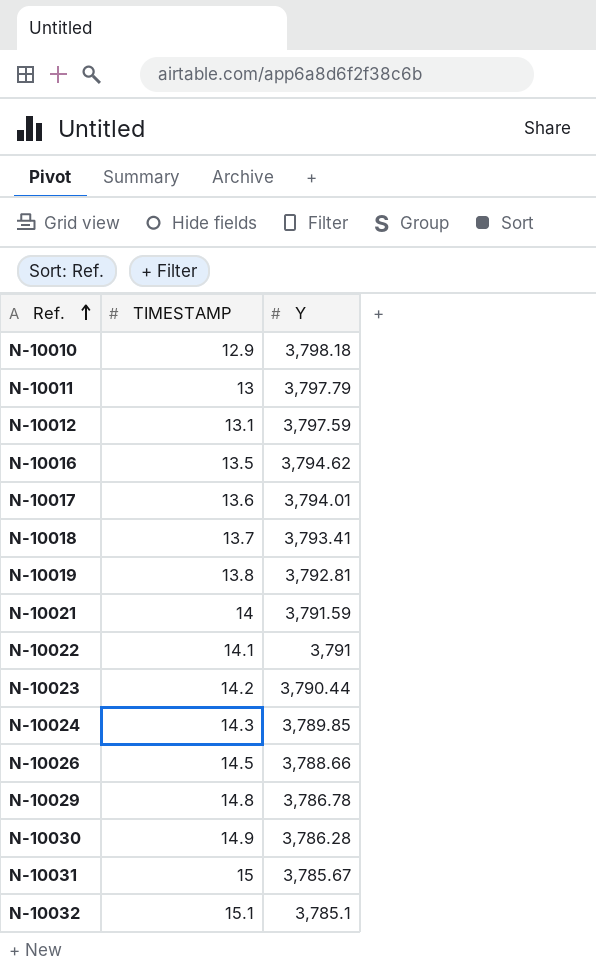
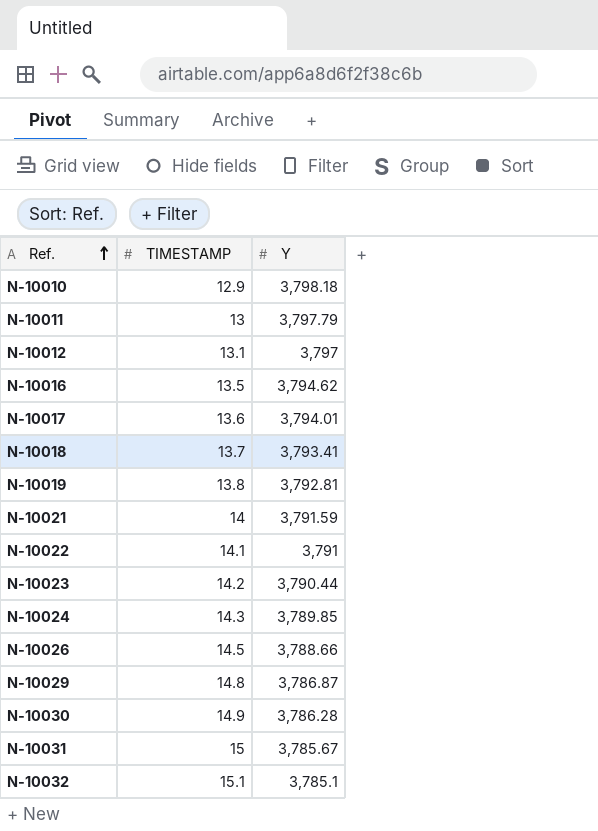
N-10012 | Y: 3,797.59 -> 3,797
N-10029 | Y: 3,786.78 -> 3,786.87

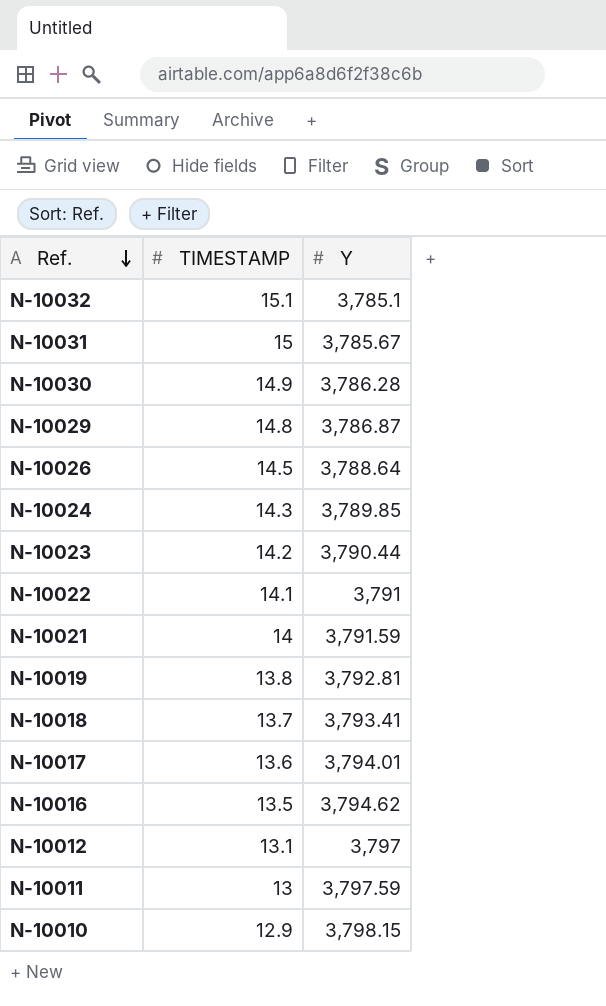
row order: Ref. ascending -> Ref. descending
N-10026 | Y: 3,788.66 -> 3,788.64
N-10011 | Y: 3,797.79 -> 3,797.59
N-10010 | Y: 3,798.18 -> 3,798.15

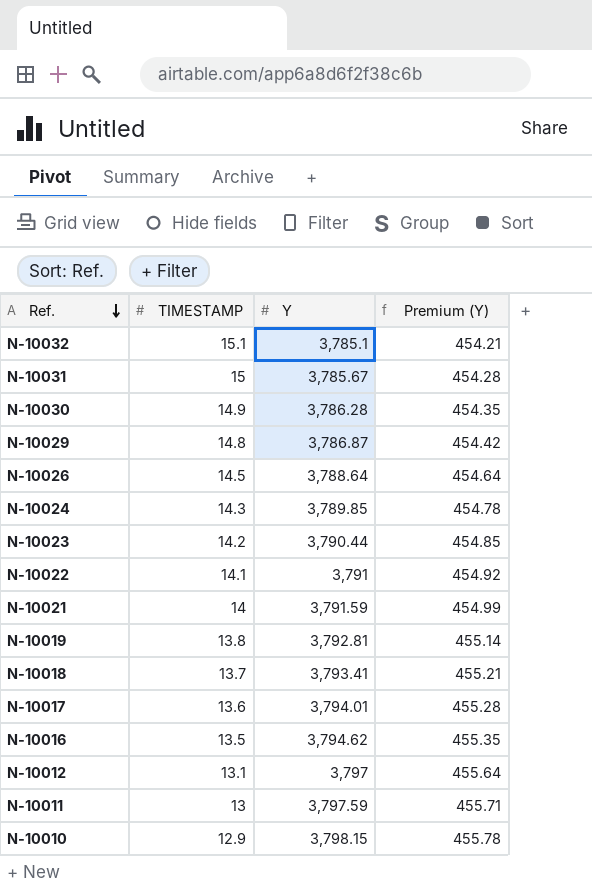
column Premium (Y) | formula: none -> [Y] * 0.12

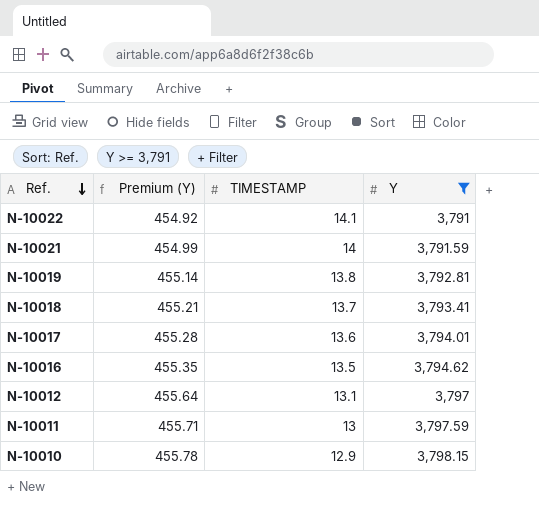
filter: none -> Y >= 3,791
column Premium (Y) | position: 4 -> 2

